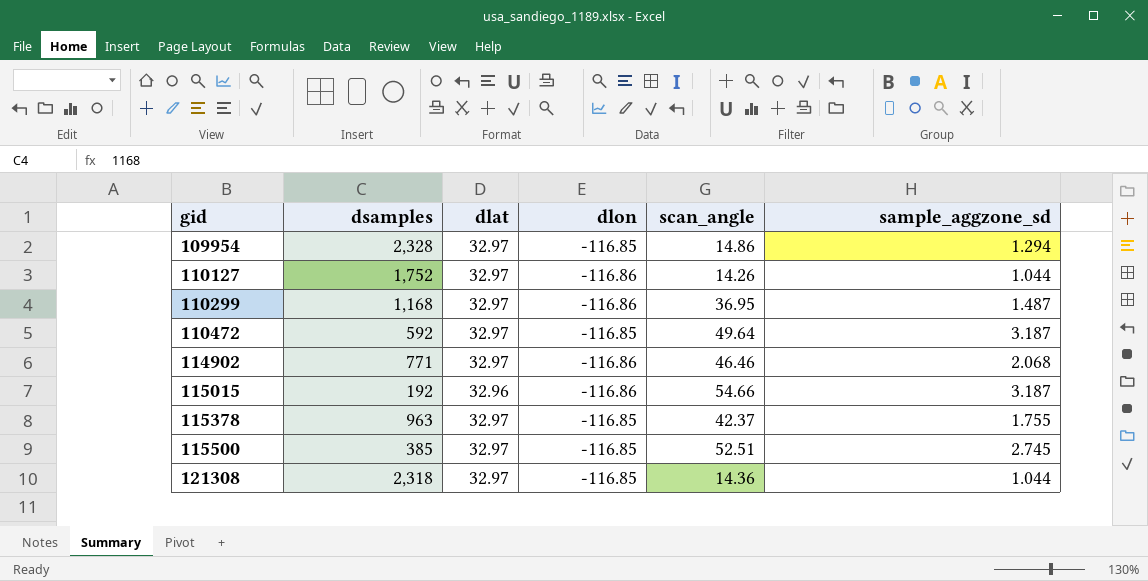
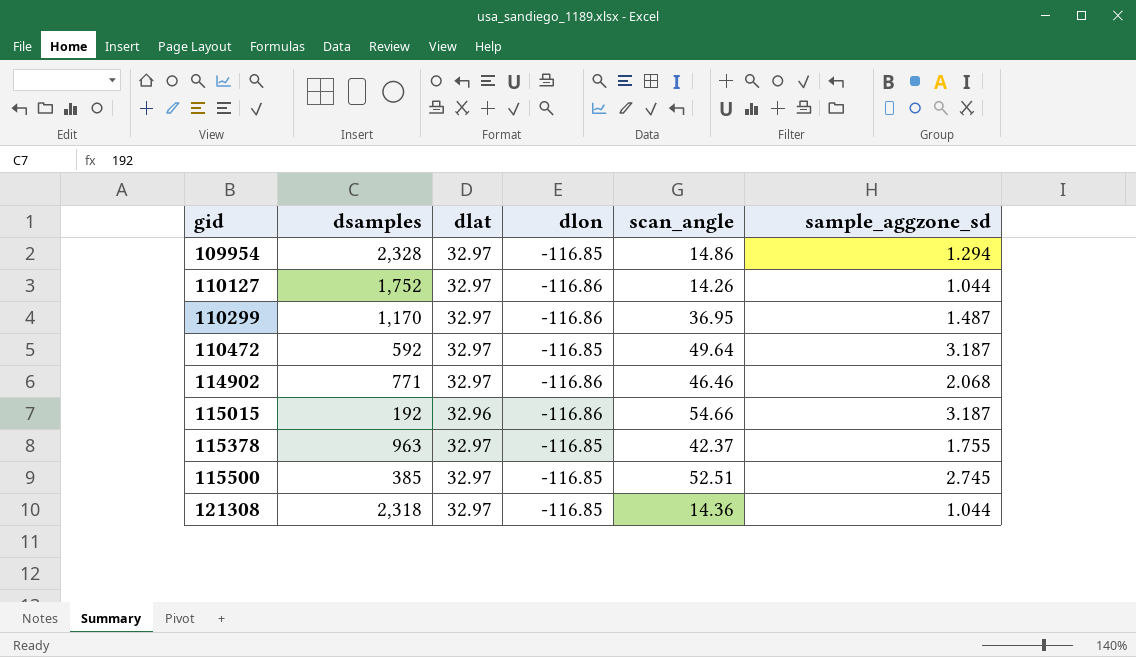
110299 | dsamples: 1,168 -> 1,170

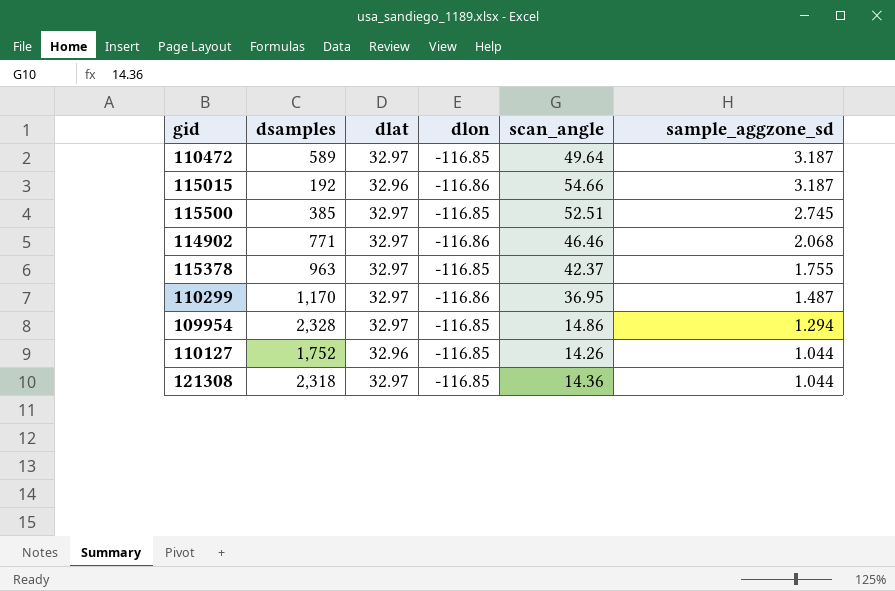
row order: gid ascending -> sample_aggzone_sd descending
110472 | dsamples: 592 -> 589
110127 | dlat: 32.97 -> 32.96
110127 | dlon: -116.86 -> -116.85

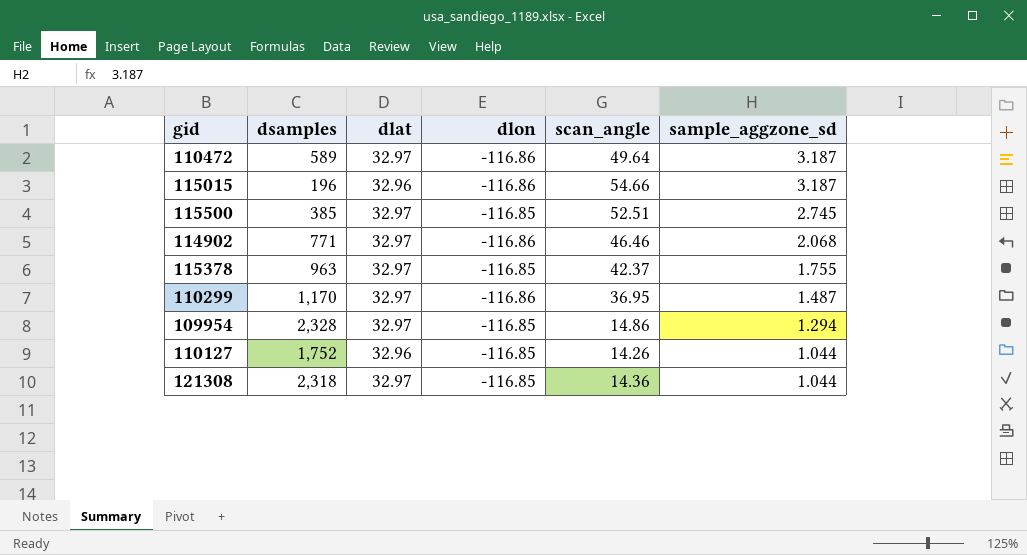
110472 | dlon: -116.85 -> -116.86
115015 | dsamples: 192 -> 196

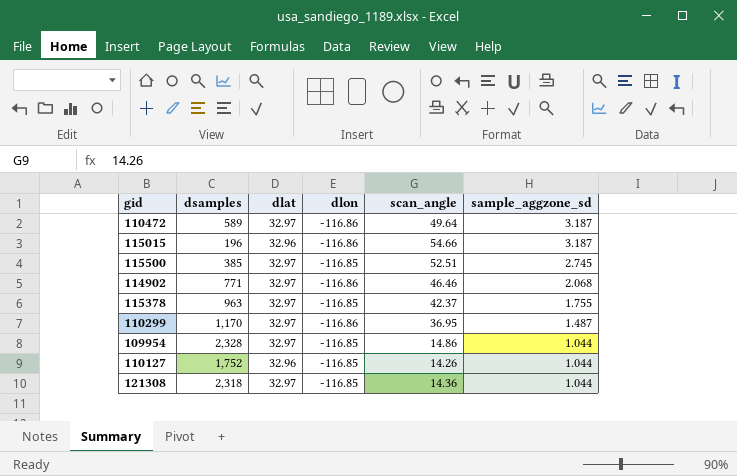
109954 | sample_aggzone_sd: 1.294 -> 1.044

